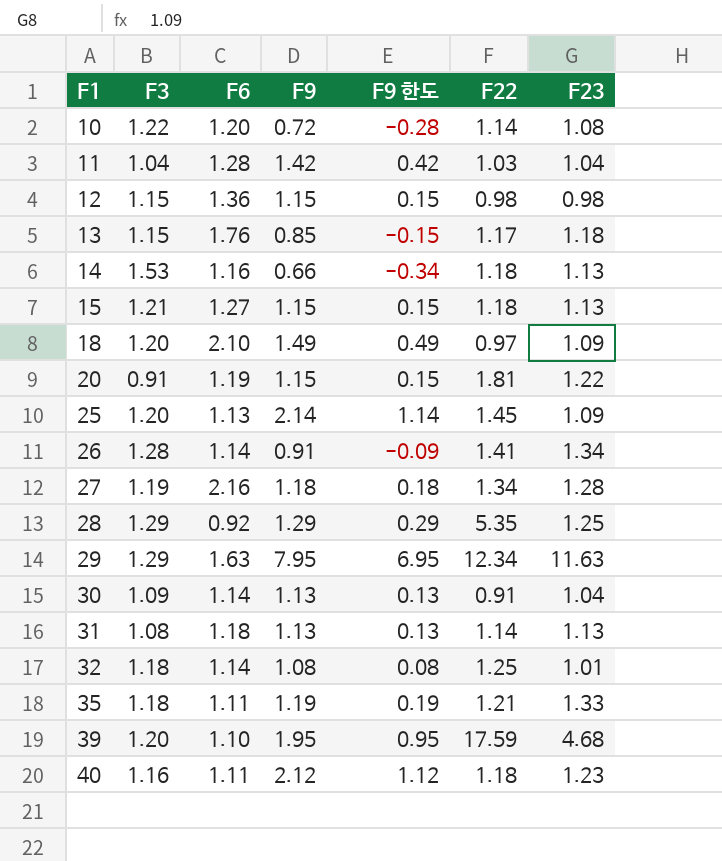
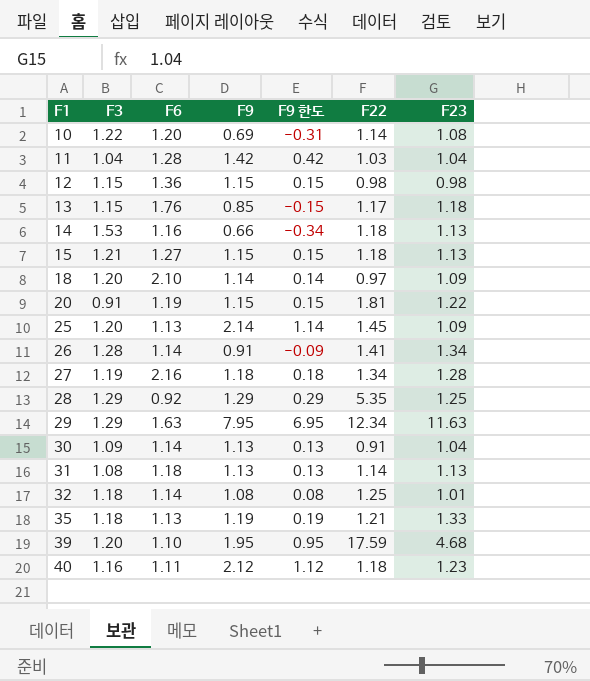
10 | F9: 0.72 -> 0.69
10 | F9 한도: -0.28 -> -0.31
18 | F9: 1.49 -> 1.14
18 | F9 한도: 0.49 -> 0.14
35 | F6: 1.11 -> 1.13

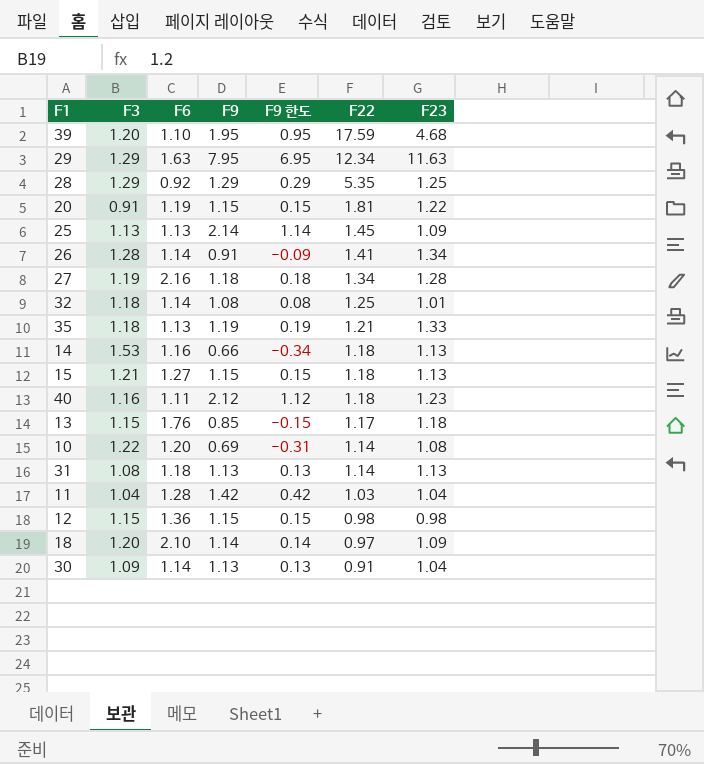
row order: F1 ascending -> F22 descending
25 | F3: 1.20 -> 1.13

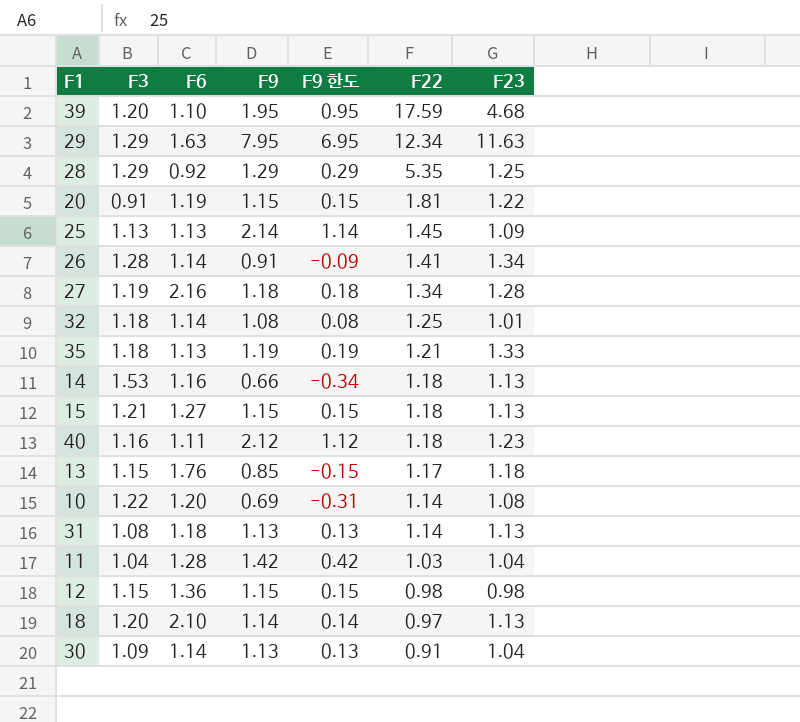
18 | F23: 1.09 -> 1.13

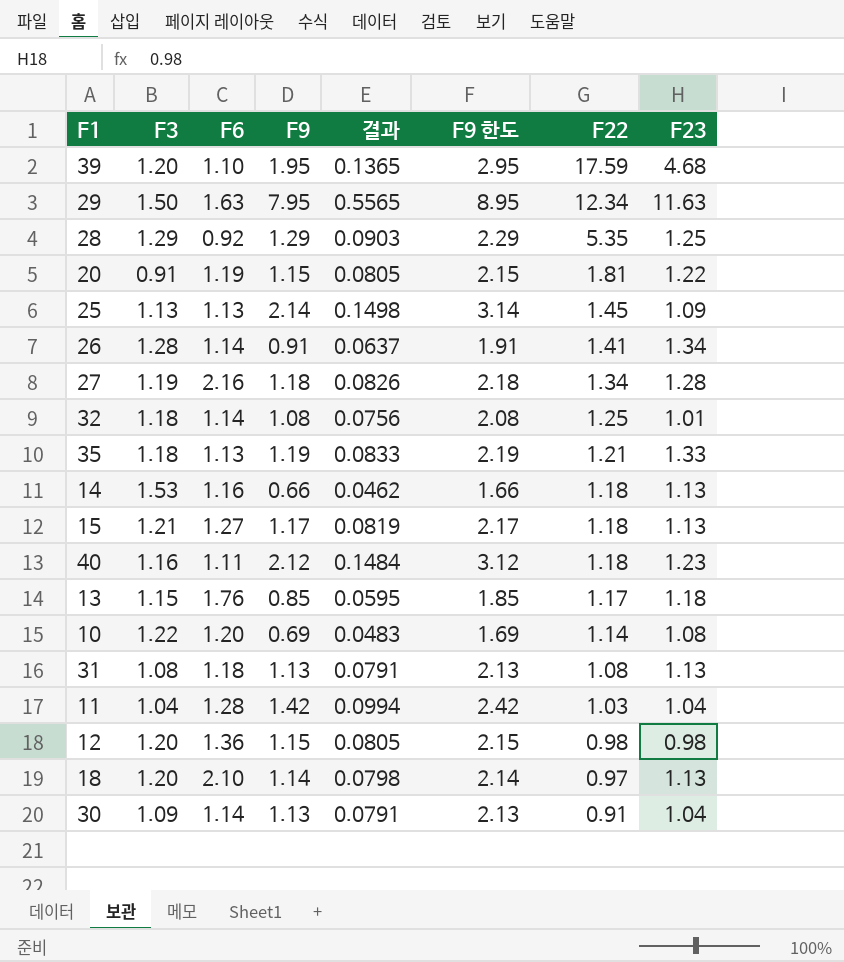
column 결과 | formula: none -> [F9] * 0.07
column F9 한도 | formula: [F9] - 1 -> [F9] + 1
29 | F3: 1.29 -> 1.50
15 | F9: 1.15 -> 1.17
31 | F22: 1.14 -> 1.08
12 | F3: 1.15 -> 1.20

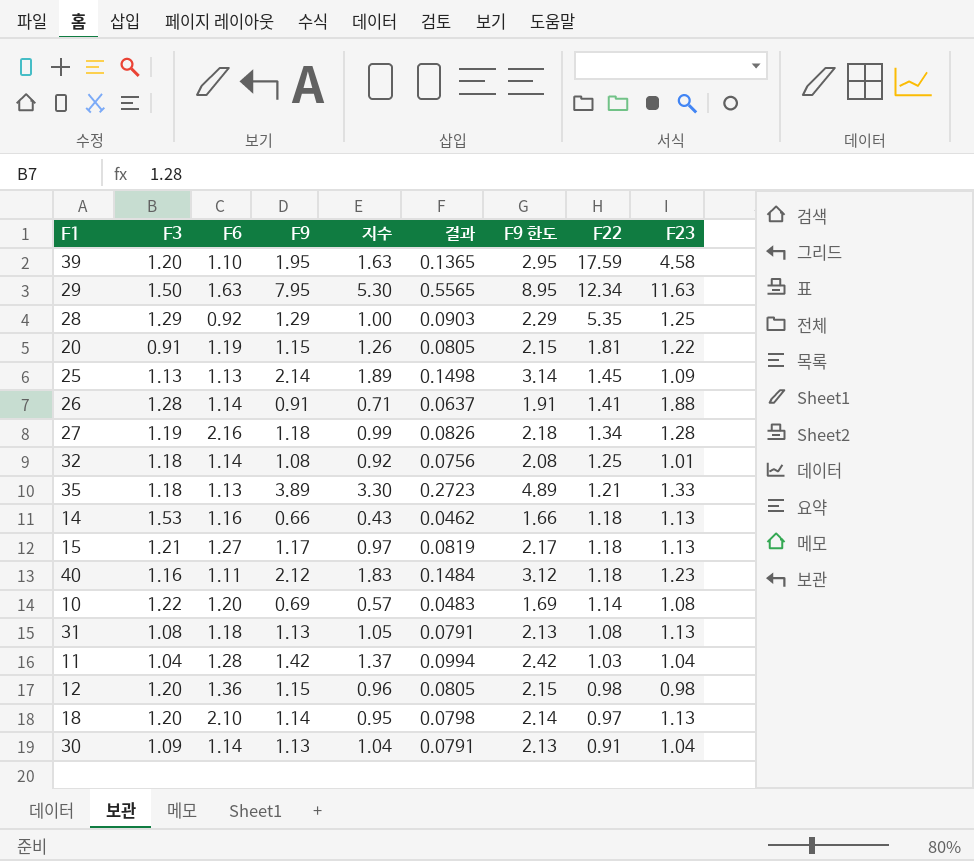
column 지수 | formula: none -> [F9] / [F3]
row 13: 1.15 | 1.76 | 0.85 | 0.0595 | 1.85 | 1.17 | 1.18 -> none
39 | F23: 4.68 -> 4.58
26 | F23: 1.34 -> 1.88
35 | F9: 1.19 -> 3.89
35 | 결과: 0.0833 -> 0.2723
35 | F9 한도: 2.19 -> 4.89

